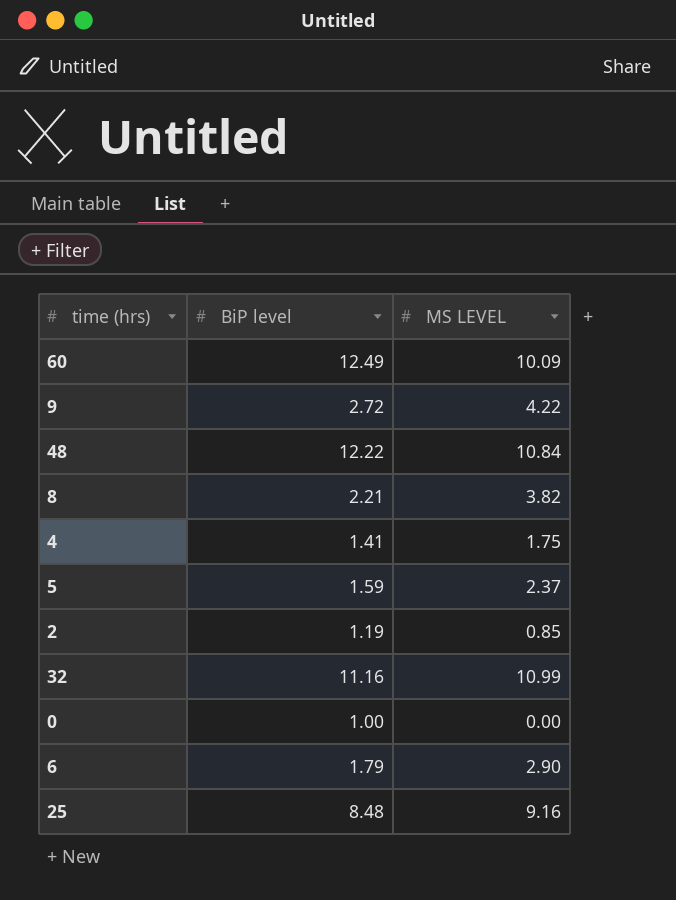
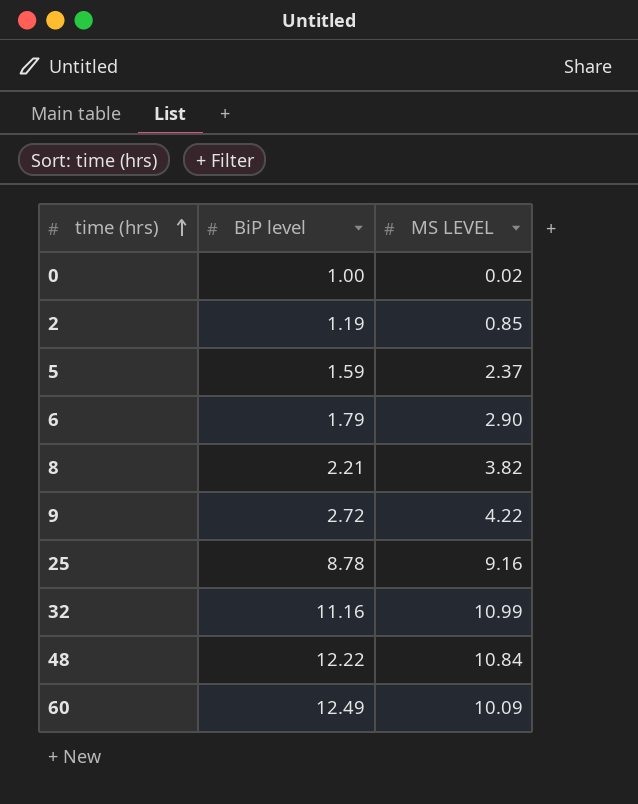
row order: none -> time (hrs) ascending
row 4: 1.41 | 1.75 -> none
0 | ΜS LEVEL: 0.00 -> 0.02
25 | BiP level: 8.48 -> 8.78

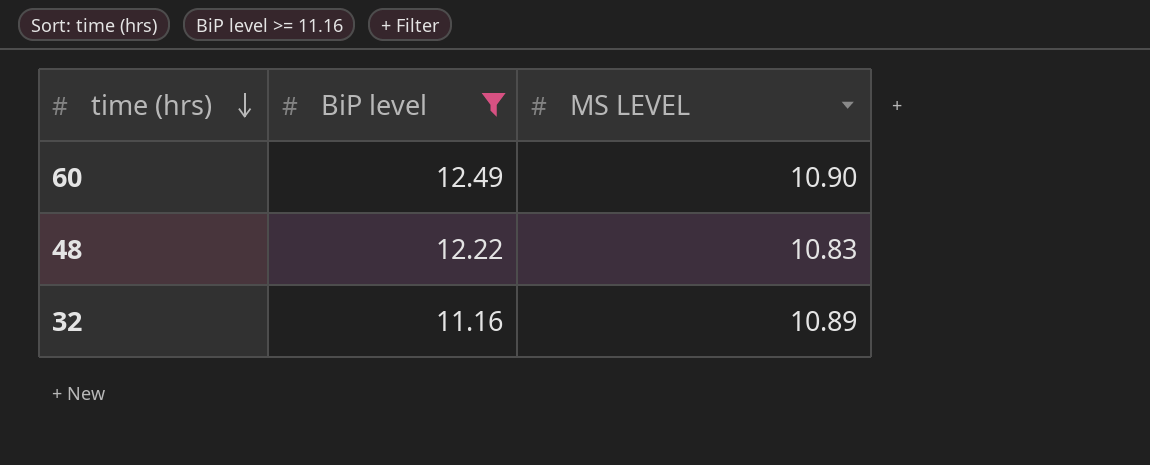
filter: none -> BiP level >= 11.16
row order: time (hrs) ascending -> time (hrs) descending
60 | ΜS LEVEL: 10.09 -> 10.90
48 | ΜS LEVEL: 10.84 -> 10.83
32 | ΜS LEVEL: 10.99 -> 10.89

